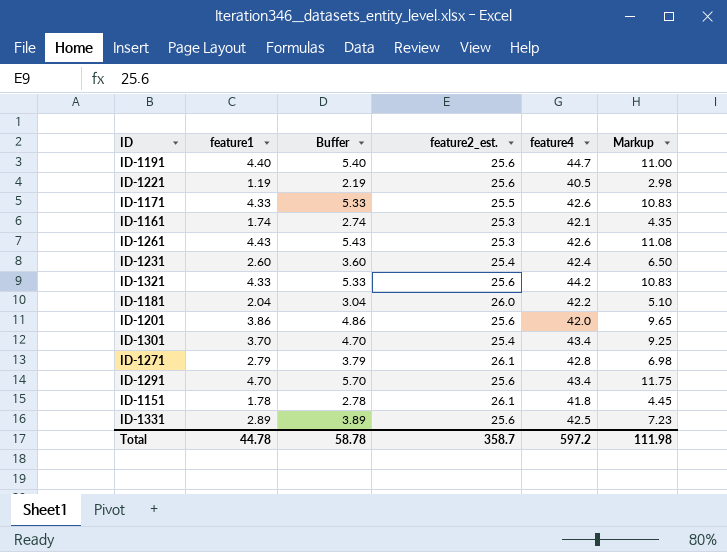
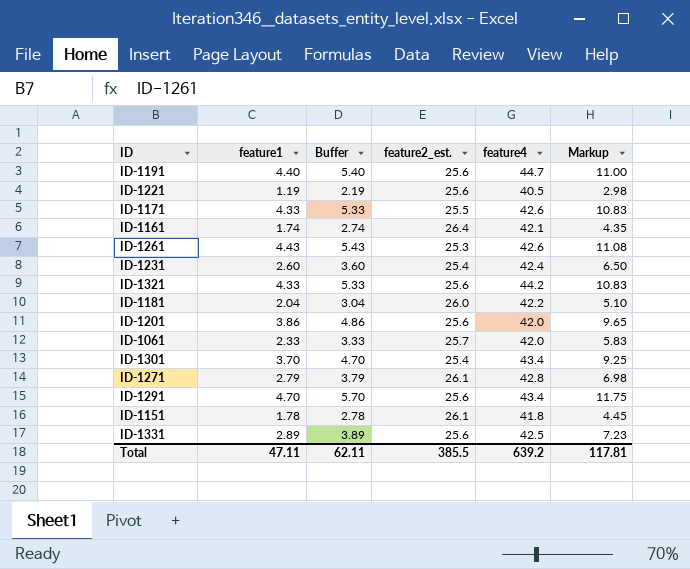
ID-1161 | feature2_est.: 25.3 -> 26.4
row ID-1061: none -> 2.33 | 3.33 | 25.7 | 42.0 | 5.83
Total | feature1: 44.78 -> 47.11
Total | Buffer: 58.78 -> 62.11
Total | feature2_est.: 358.7 -> 385.5
Total | feature4: 597.2 -> 639.2
Total | Markup: 111.98 -> 117.81

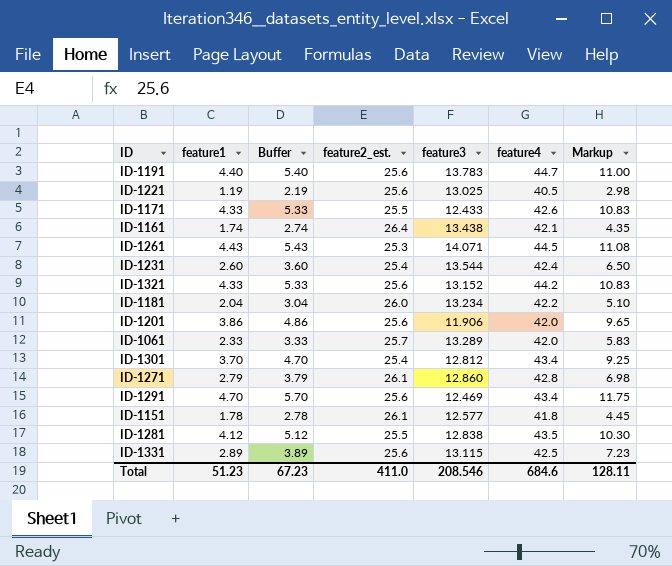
column feature3 | position: none -> 5
ID-1261 | feature4: 42.6 -> 44.5
row ID-1281: none -> 4.12 | 5.12 | 25.5 | 12.838 | 43.5 | 10.30
Total | feature1: 47.11 -> 51.23
Total | Buffer: 62.11 -> 67.23
Total | feature2_est.: 385.5 -> 411.0
Total | feature4: 639.2 -> 684.6
Total | Markup: 117.81 -> 128.11

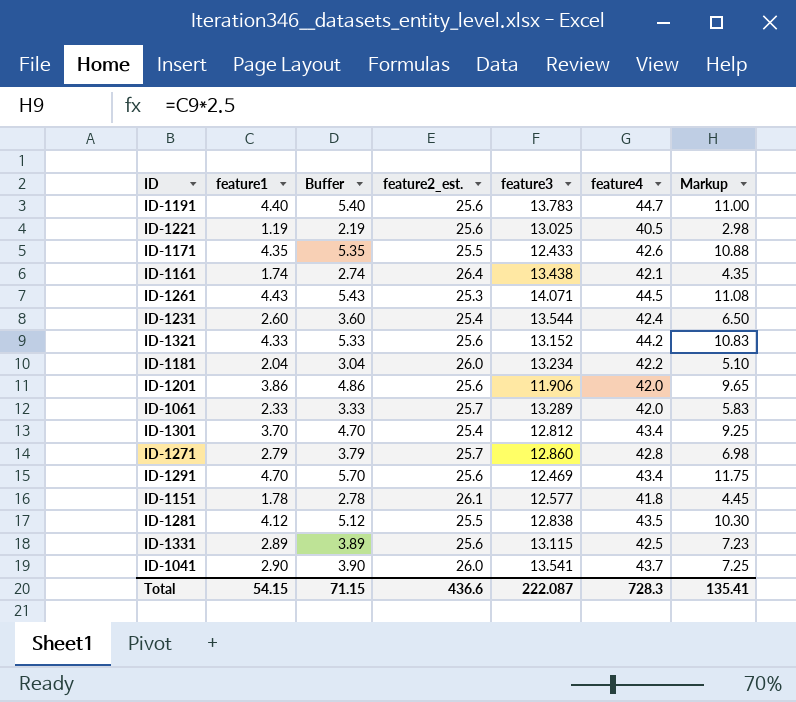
ID-1171 | feature1: 4.33 -> 4.35
ID-1171 | Buffer: 5.33 -> 5.35
ID-1171 | Markup: 10.83 -> 10.88
ID-1271 | feature2_est.: 26.1 -> 25.7
row ID-1041: none -> 2.90 | 3.90 | 26.0 | 13.541 | 43.7 | 7.25
Total | feature1: 51.23 -> 54.15
Total | Buffer: 67.23 -> 71.15
Total | feature2_est.: 411.0 -> 436.6
Total | feature3: 208.546 -> 222.087
Total | feature4: 684.6 -> 728.3
Total | Markup: 128.11 -> 135.41

